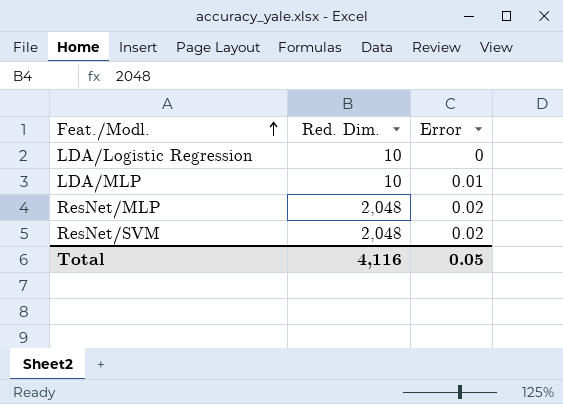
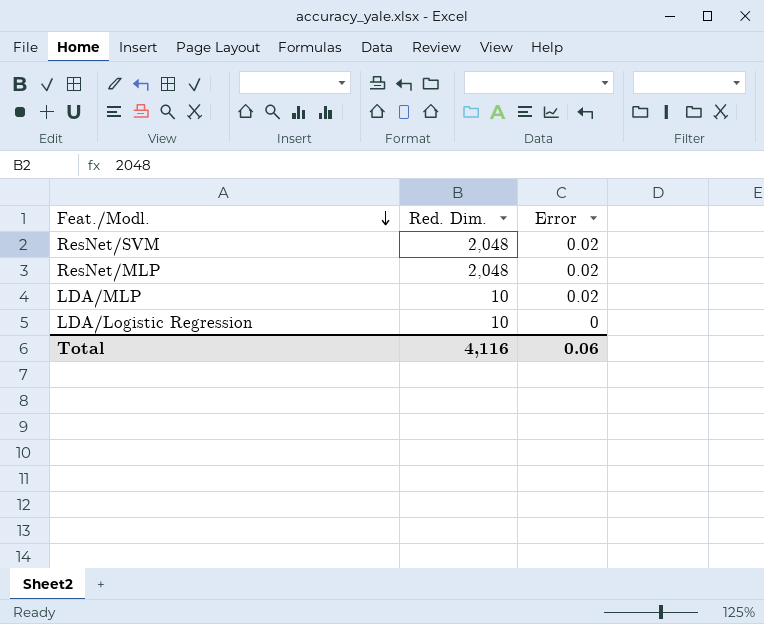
row order: Feat./Modl. ascending -> Feat./Modl. descending
LDA/MLP | Error: 0.01 -> 0.02
Total | Error: 0.05 -> 0.06

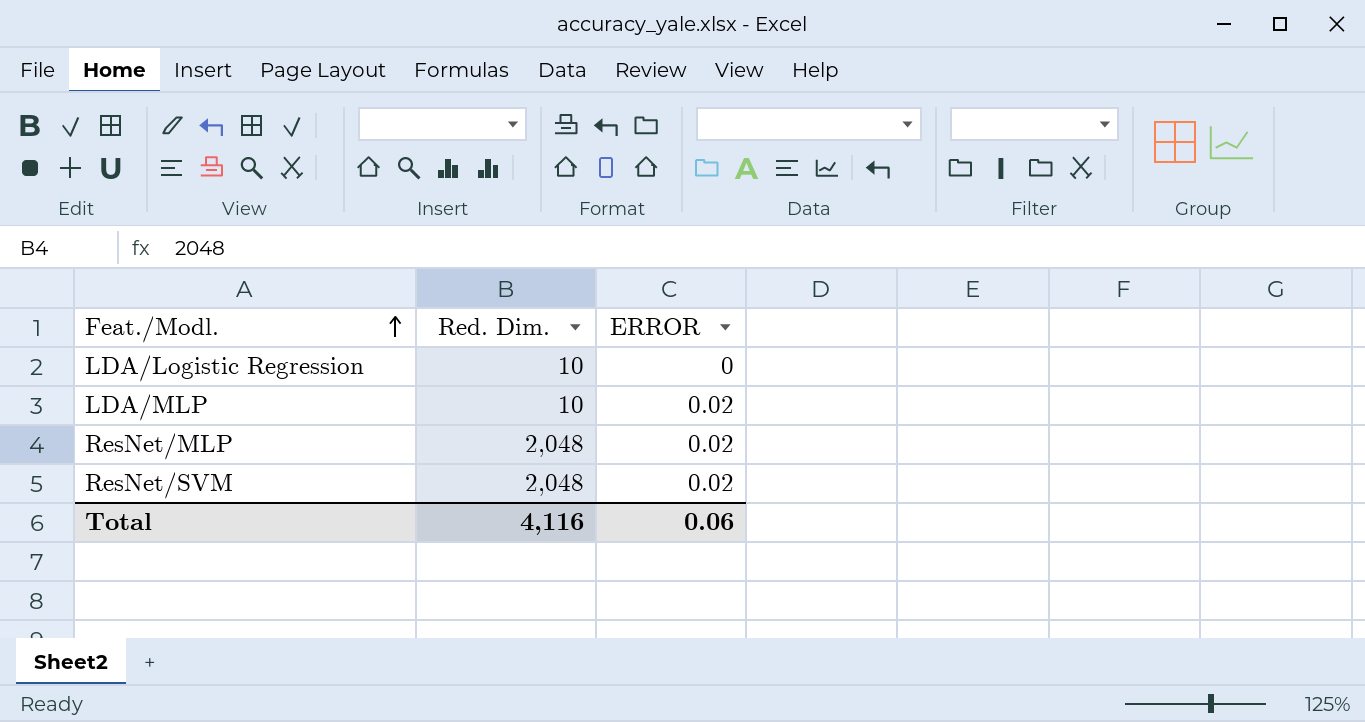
row order: Feat./Modl. descending -> Feat./Modl. ascending
column name: Error -> ERROR

